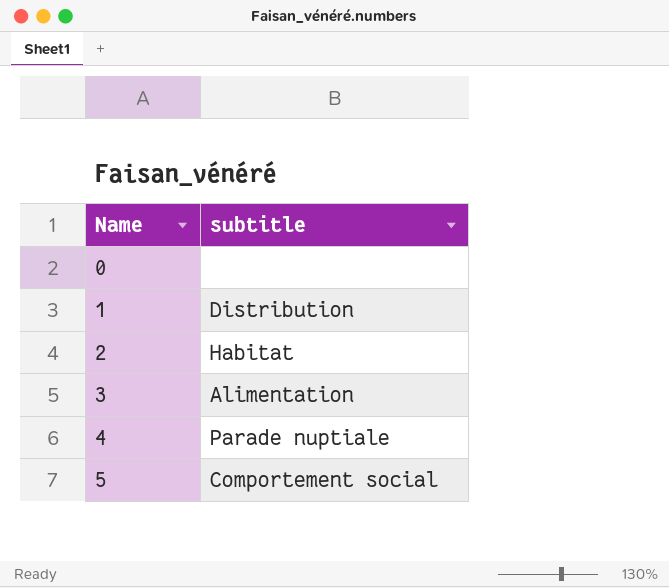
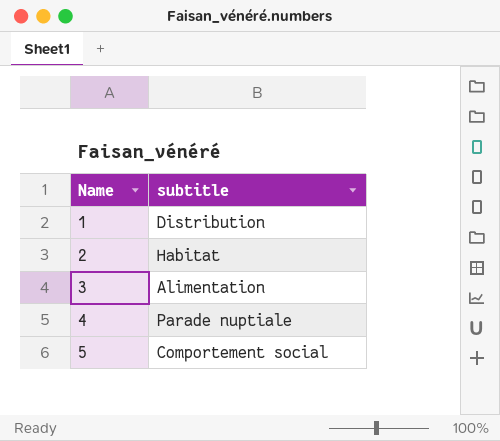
row 0: none -> none

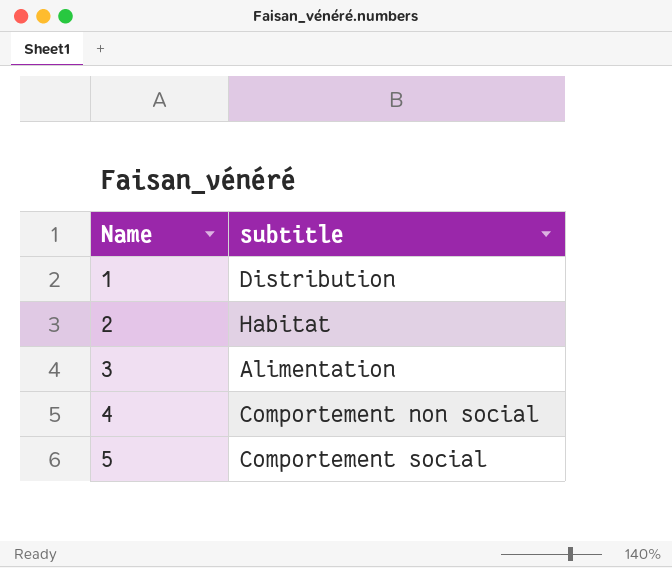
4 | subtitle: Parade nuptiale -> Comportement non social

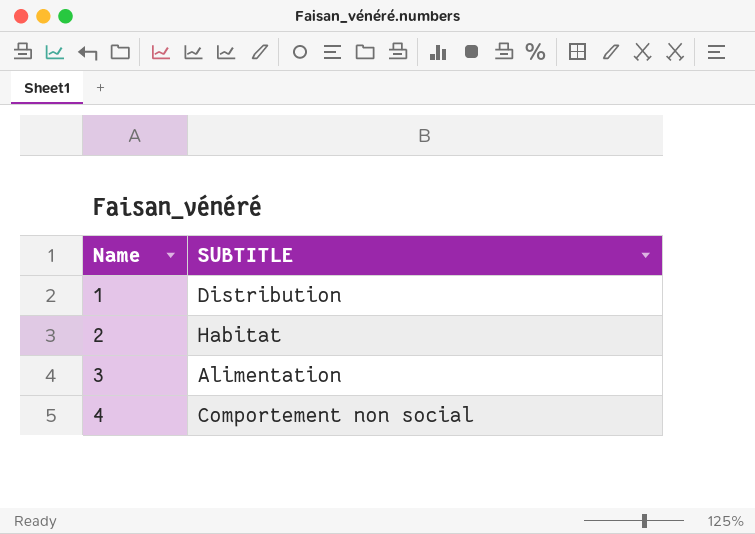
column name: subtitle -> SUBTITLE
row 5: Comportement social -> none

